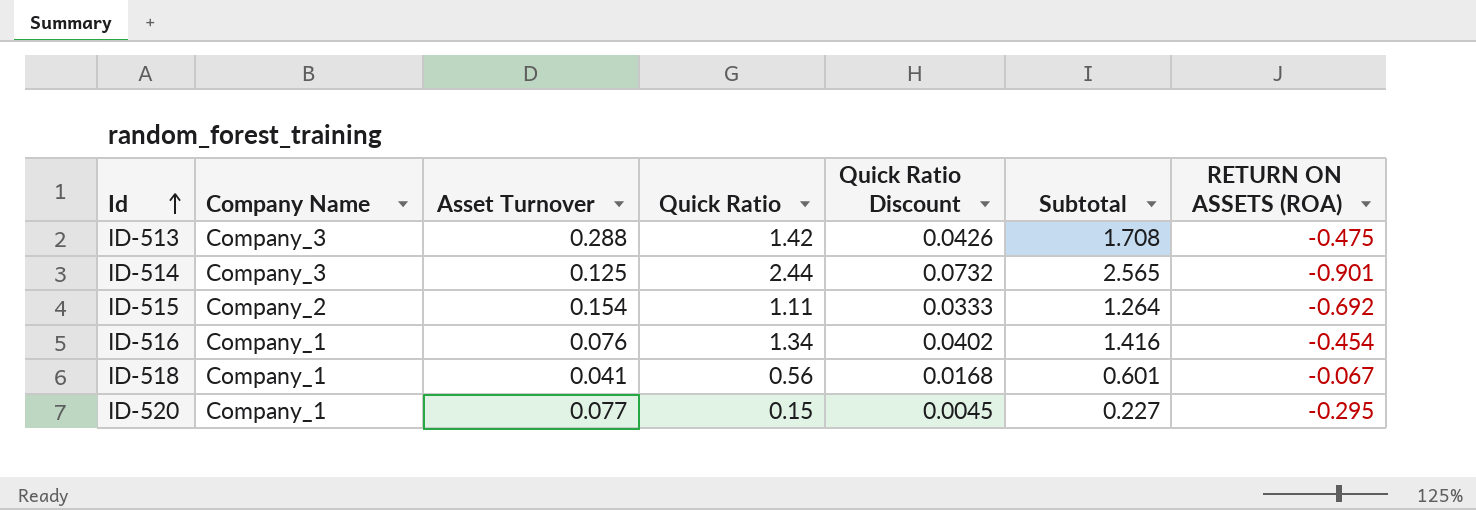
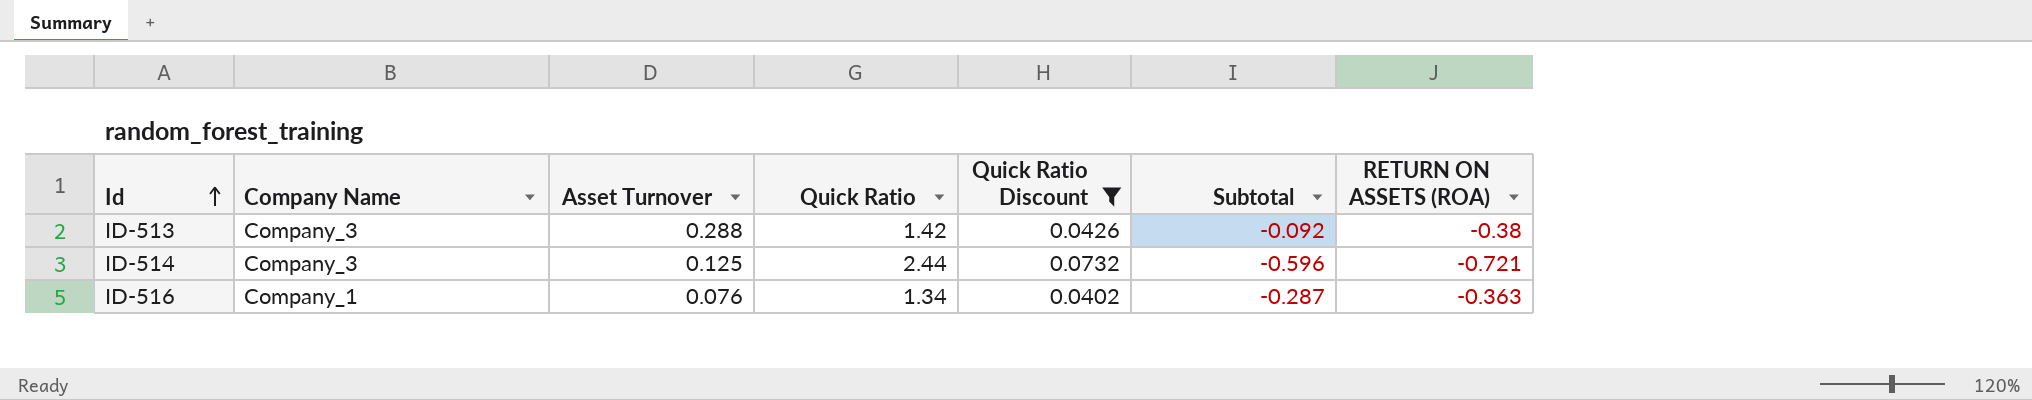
filter: none -> Quick Ratio Discount >= 0.0402
column Subtotal | formula: [Asset Turnover] + [Quick Ratio] -> [Asset Turnover] + [RETURN ON ASSETS (ROA)]
ID-513 | RETURN ON ASSETS (ROA): -0.475 -> -0.38
ID-514 | RETURN ON ASSETS (ROA): -0.901 -> -0.721
ID-516 | RETURN ON ASSETS (ROA): -0.454 -> -0.363

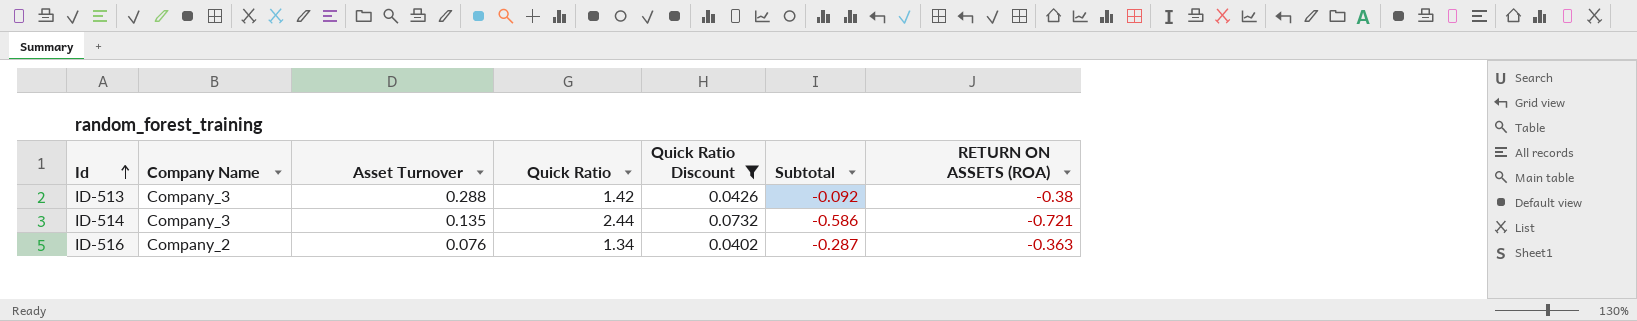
ID-514 | Asset Turnover: 0.125 -> 0.135
ID-514 | Subtotal: -0.596 -> -0.586
ID-516 | Company Name: Company_1 -> Company_2

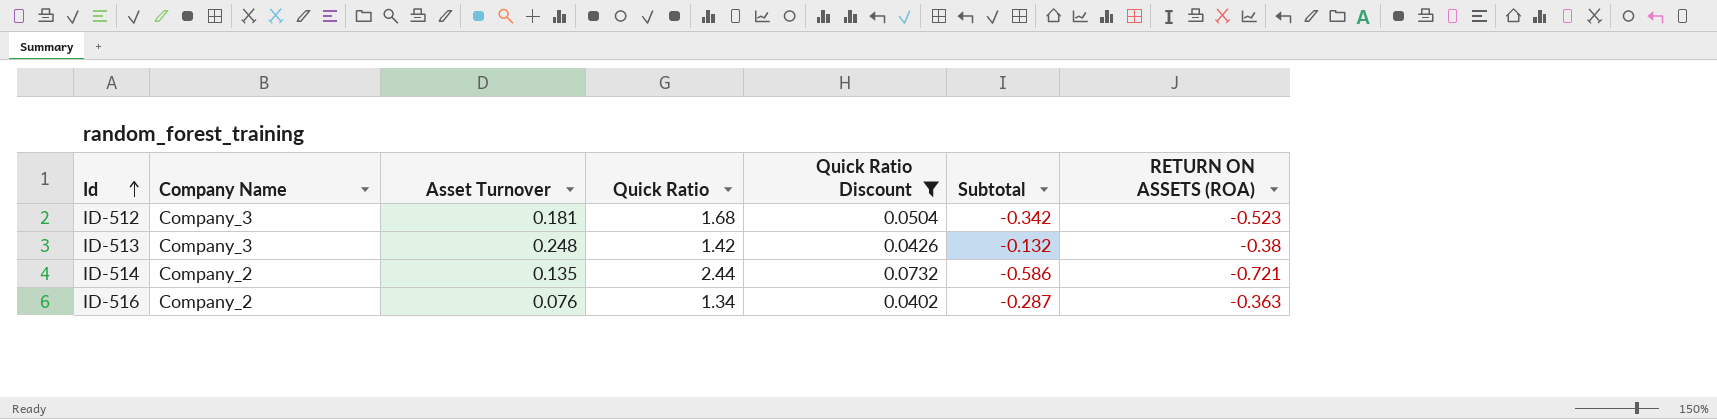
row ID-512: none -> Company_3 | 0.181 | 1.68 | 0.0504 | -0.342 | -0.523
ID-513 | Asset Turnover: 0.288 -> 0.248
ID-513 | Subtotal: -0.092 -> -0.132
ID-514 | Company Name: Company_3 -> Company_2

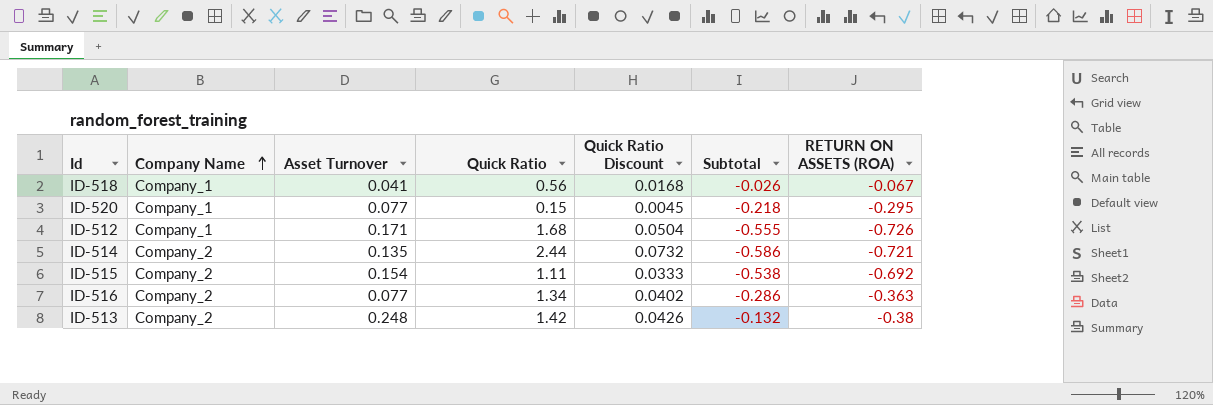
filter: Quick Ratio Discount >= 0.0402 -> none
row order: Id ascending -> Company Name ascending
ID-512 | Company Name: Company_3 -> Company_1
ID-512 | Asset Turnover: 0.181 -> 0.171
ID-512 | Subtotal: -0.342 -> -0.555
ID-512 | RETURN ON ASSETS (ROA): -0.523 -> -0.726
ID-516 | Asset Turnover: 0.076 -> 0.077
ID-516 | Subtotal: -0.287 -> -0.286
ID-513 | Company Name: Company_3 -> Company_2

